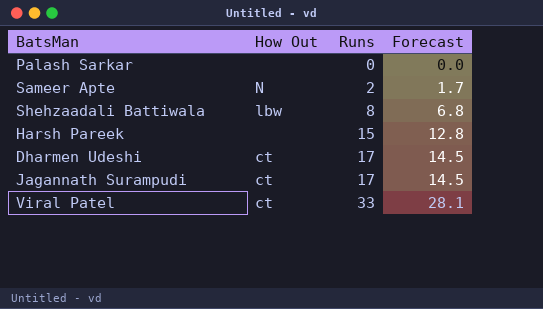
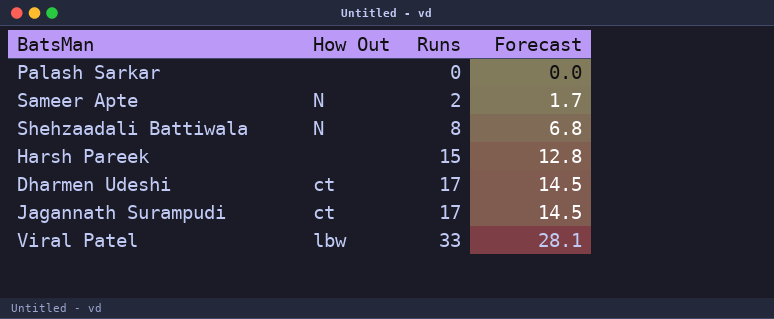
Shehzaadali Battiwala | How Out: lbw -> N
Viral Patel | How Out: ct -> lbw

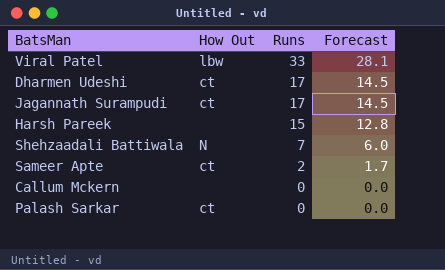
row order: Runs ascending -> Runs descending
Shehzaadali Battiwala | Runs: 8 -> 7
Shehzaadali Battiwala | Forecast: 6.8 -> 6.0
Sameer Apte | How Out: N -> ct
row Callum Mckern: none -> none | 0 | 0.0
Palash Sarkar | How Out: none -> ct

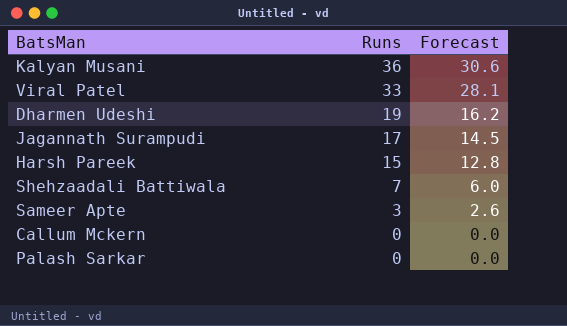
column How Out | position: 2 -> none
row Kalyan Musani: none -> 36 | 30.6
Dharmen Udeshi | Runs: 17 -> 19
Dharmen Udeshi | Forecast: 14.5 -> 16.2
Sameer Apte | Runs: 2 -> 3
Sameer Apte | Forecast: 1.7 -> 2.6

